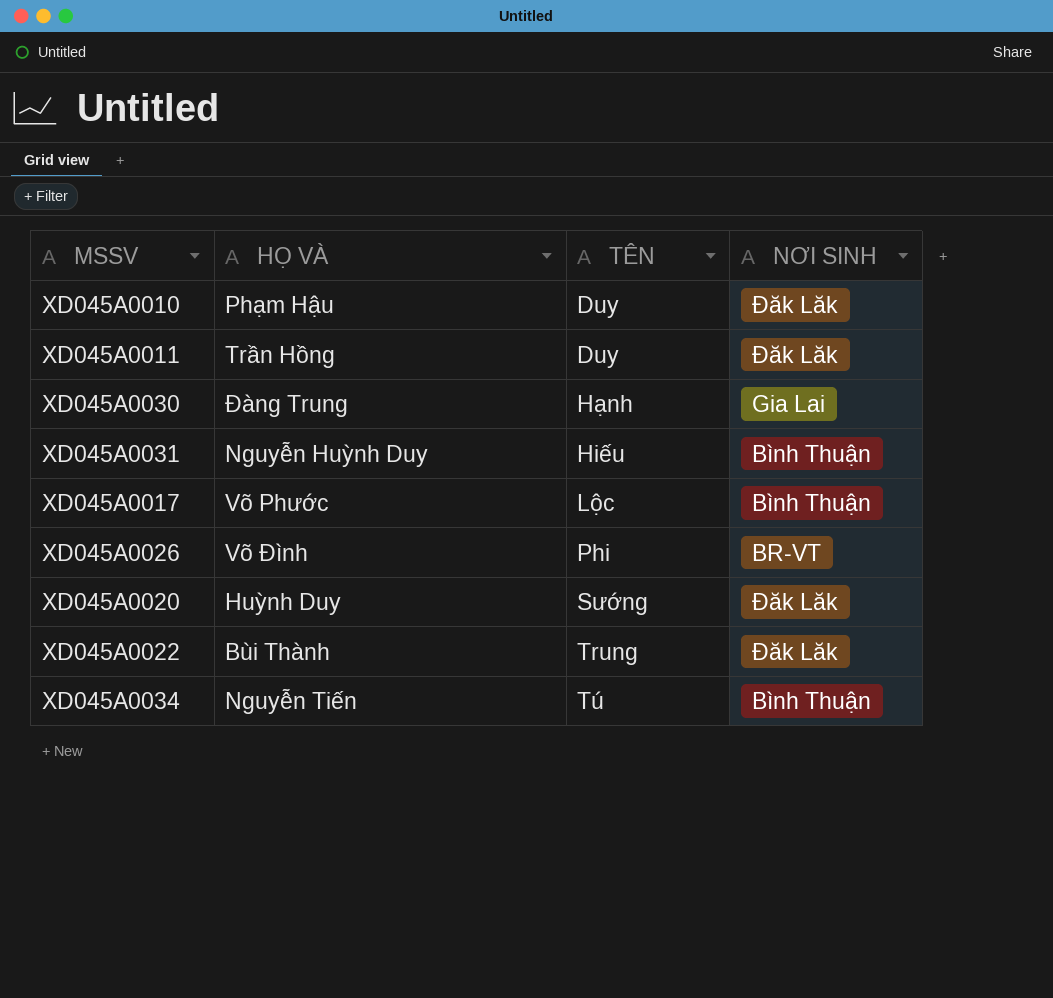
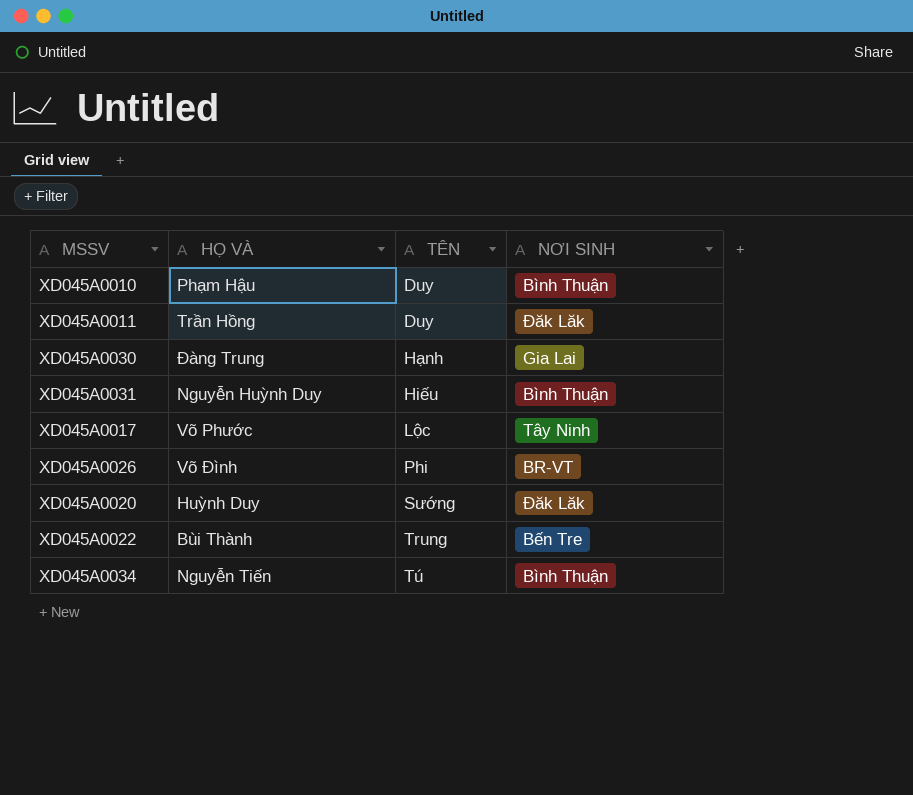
XD045A0010 | NƠI SINH: Đăk Lăk -> Bình Thuận
XD045A0017 | NƠI SINH: Bình Thuận -> Tây Ninh
XD045A0022 | NƠI SINH: Đăk Lăk -> Bến Tre

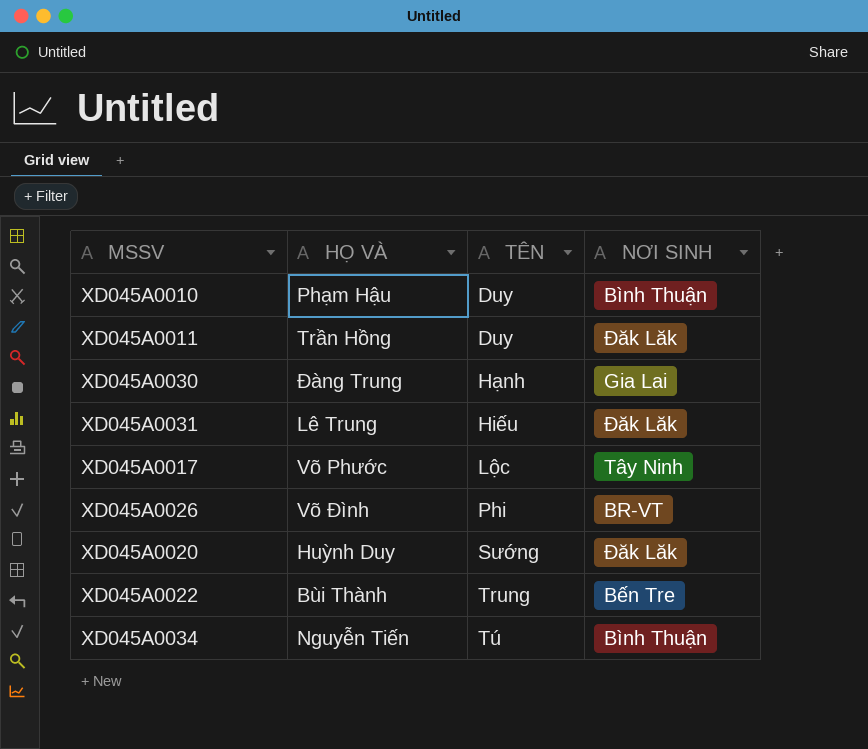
XD045A0031 | HỌ VÀ: Nguyễn Huỳnh Duy -> Lê Trung
XD045A0031 | NƠI SINH: Bình Thuận -> Đăk Lăk

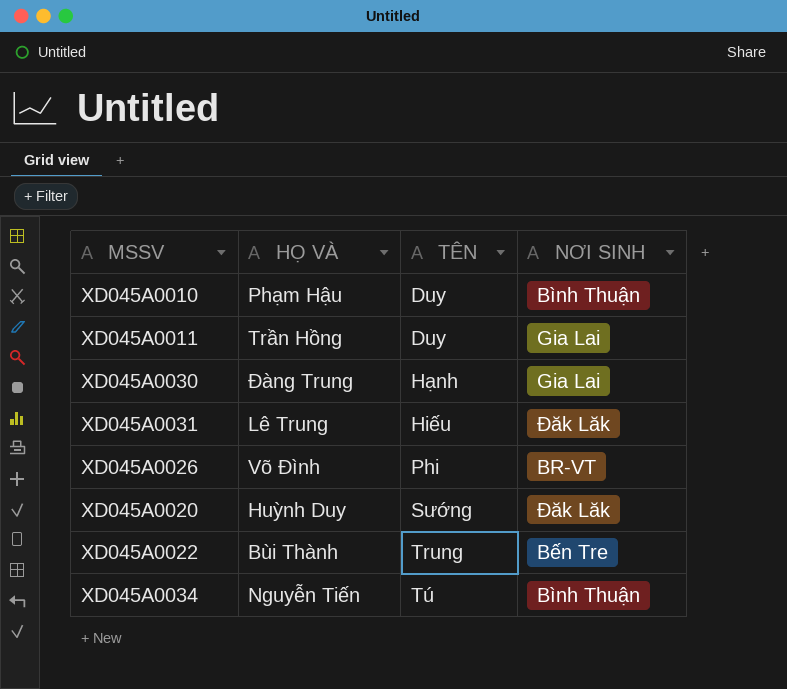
row XD045A0017: Võ Phước | Lộc | Tây Ninh -> none
XD045A0011 | NƠI SINH: Đăk Lăk -> Gia Lai

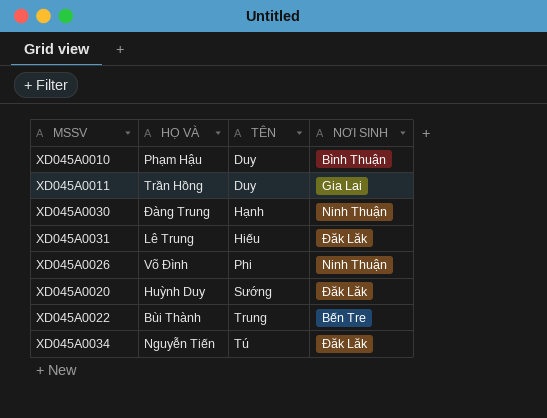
XD045A0030 | NƠI SINH: Gia Lai -> Ninh Thuận
XD045A0026 | NƠI SINH: BR-VT -> Ninh Thuận
XD045A0034 | NƠI SINH: Bình Thuận -> Đăk Lăk

